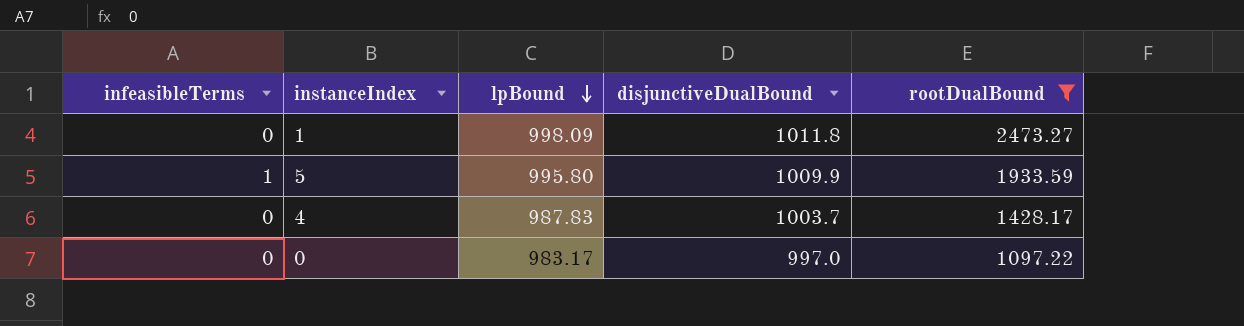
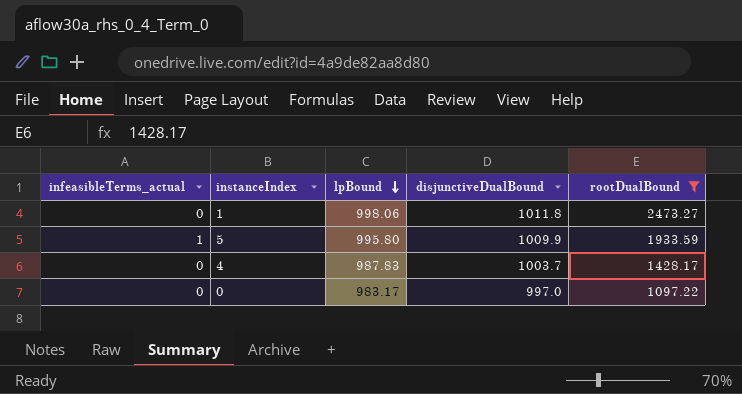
column name: infeasibleTerms -> infeasibleTerms_actual
1 | lpBound: 998.09 -> 998.06

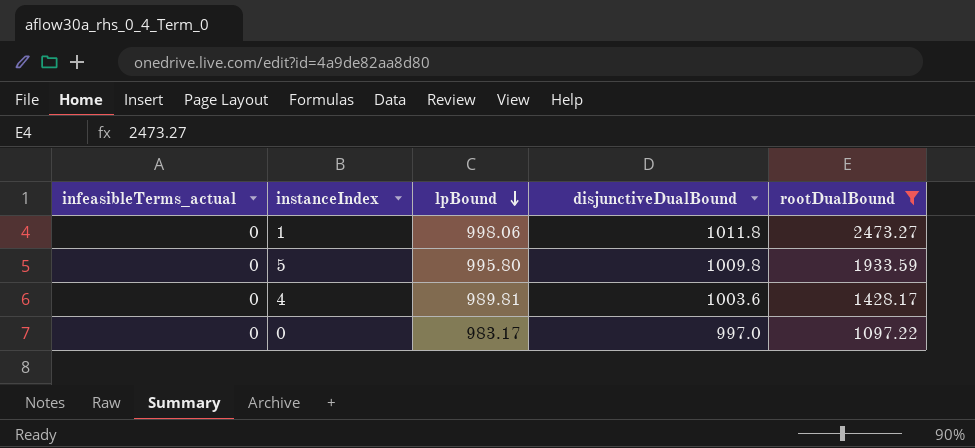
5 | infeasibleTerms_actual: 1 -> 0
5 | disjunctiveDualBound: 1009.9 -> 1009.8
4 | lpBound: 987.83 -> 989.81
4 | disjunctiveDualBound: 1003.7 -> 1003.6

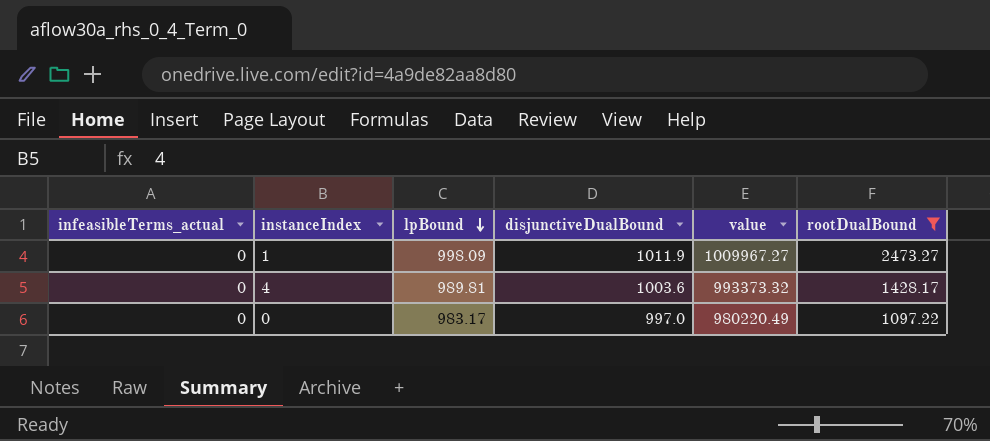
column value | formula: none -> [lpBound] * [disjunctiveDualBound]
row 5: 0 | 995.80 | 1009.8 | 1933.59 -> none
1 | lpBound: 998.06 -> 998.09
1 | disjunctiveDualBound: 1011.8 -> 1011.9

